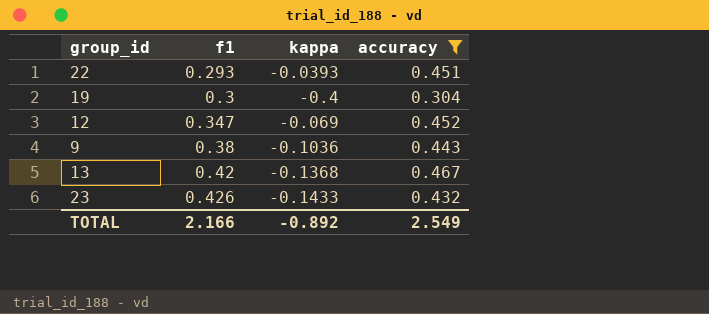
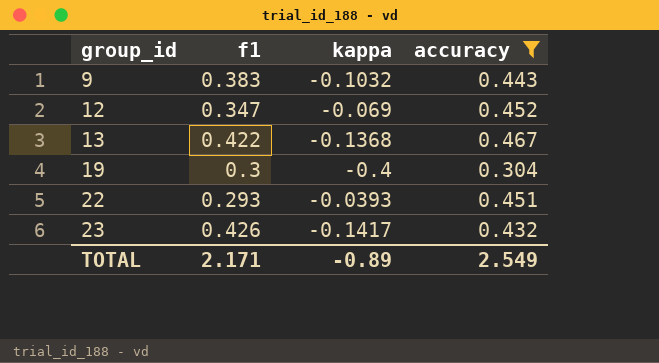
row order: f1 ascending -> group_id ascending
9 | f1: 0.38 -> 0.383
9 | kappa: -0.1036 -> -0.1032
13 | f1: 0.42 -> 0.422
23 | kappa: -0.1433 -> -0.1417
TOTAL | f1: 2.166 -> 2.171
TOTAL | kappa: -0.892 -> -0.89

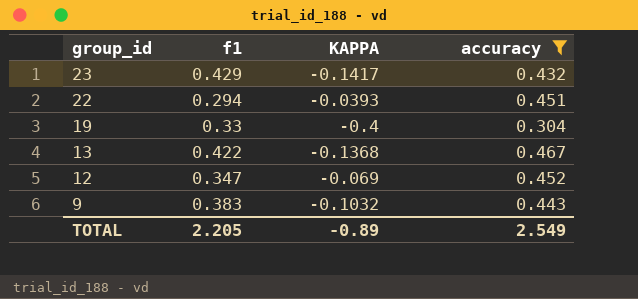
row order: group_id ascending -> group_id descending
column name: kappa -> KAPPA
23 | f1: 0.426 -> 0.429
22 | f1: 0.293 -> 0.294
19 | f1: 0.3 -> 0.33
TOTAL | f1: 2.171 -> 2.205

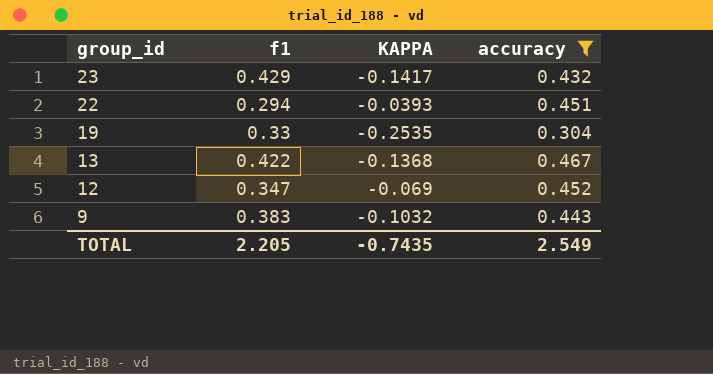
19 | KAPPA: -0.4 -> -0.2535
TOTAL | KAPPA: -0.89 -> -0.7435

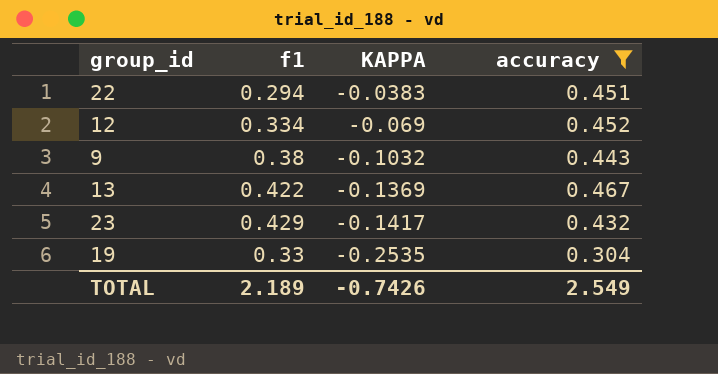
row order: group_id descending -> KAPPA descending
22 | KAPPA: -0.0393 -> -0.0383
12 | f1: 0.347 -> 0.334
9 | f1: 0.383 -> 0.38
13 | KAPPA: -0.1368 -> -0.1369
TOTAL | f1: 2.205 -> 2.189
TOTAL | KAPPA: -0.7435 -> -0.7426

